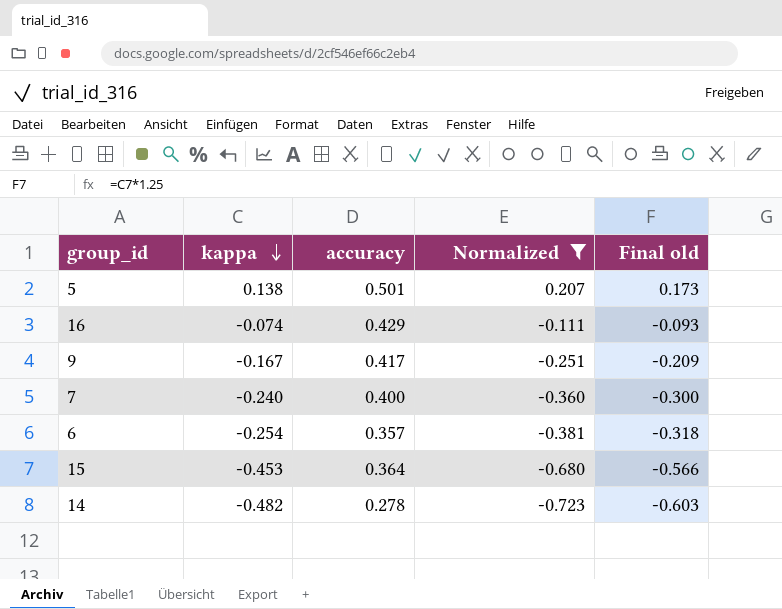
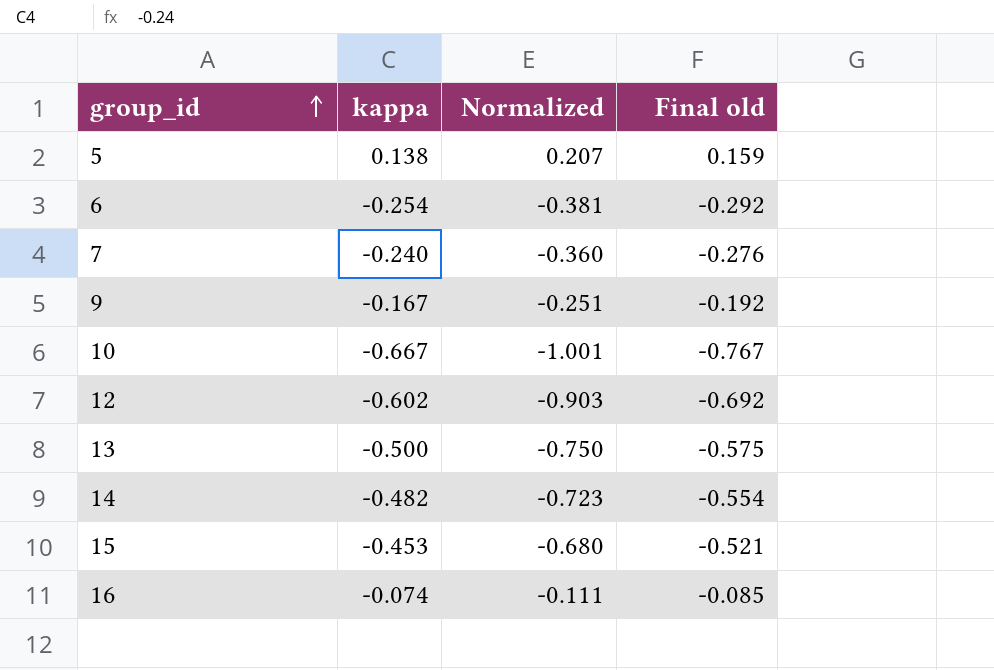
filter: Normalized >= -0.723 -> none
row order: kappa descending -> group_id ascending
column accuracy | position: 3 -> none
column Final old | formula: [kappa] * 1.25 -> [kappa] * 1.15

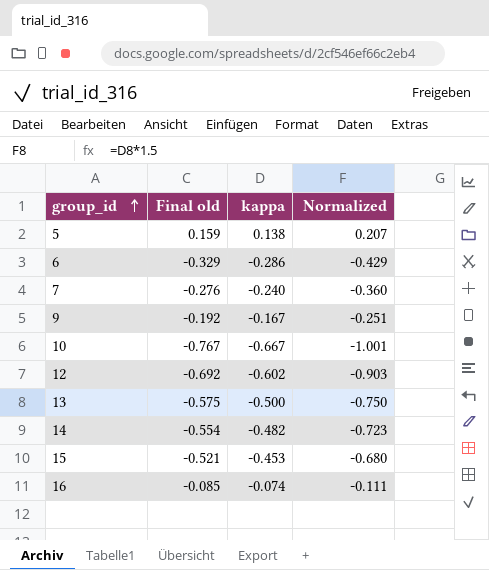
column Final old | position: 4 -> 2
6 | Final old: -0.292 -> -0.329
6 | kappa: -0.254 -> -0.286
6 | Normalized: -0.381 -> -0.429

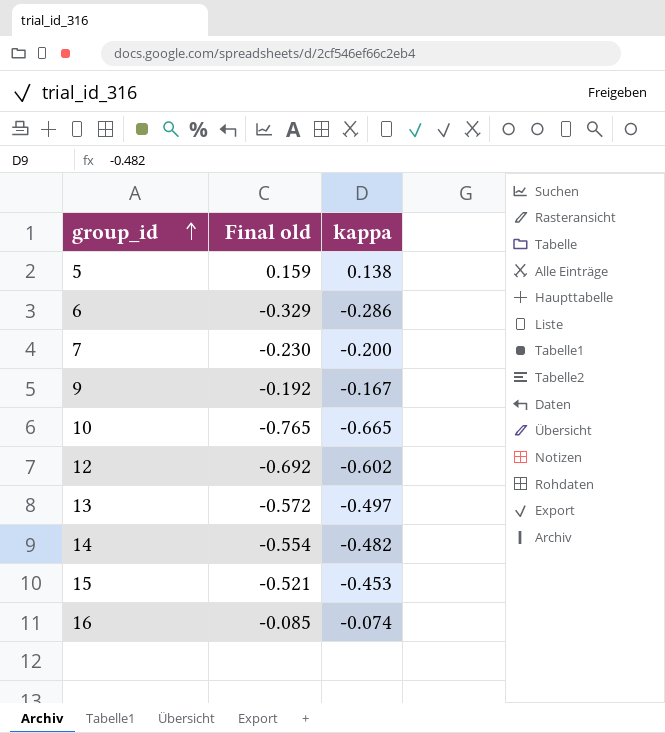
column Normalized | formula: [kappa] * 1.5 -> none
7 | Final old: -0.276 -> -0.230
7 | kappa: -0.240 -> -0.200
10 | Final old: -0.767 -> -0.765
10 | kappa: -0.667 -> -0.665
13 | Final old: -0.575 -> -0.572
13 | kappa: -0.500 -> -0.497

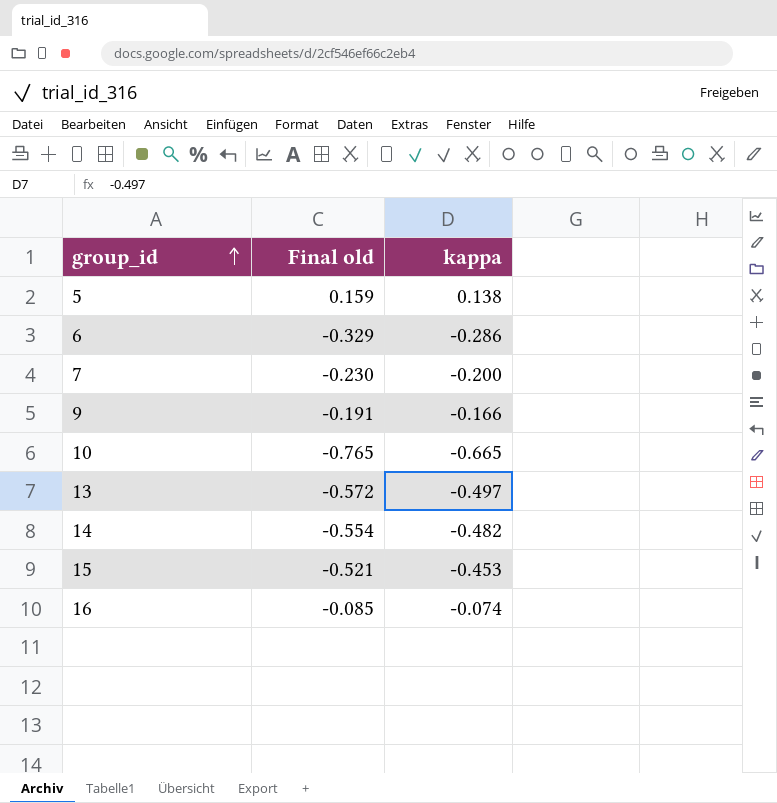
row 12: -0.692 | -0.602 -> none
9 | Final old: -0.192 -> -0.191
9 | kappa: -0.167 -> -0.166

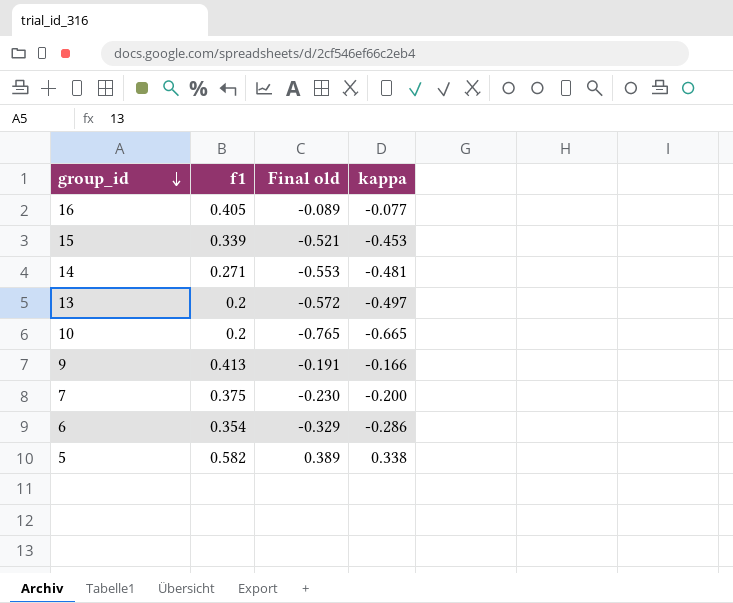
row order: group_id ascending -> group_id descending
column f1 | position: none -> 2
16 | Final old: -0.085 -> -0.089
16 | kappa: -0.074 -> -0.077
14 | Final old: -0.554 -> -0.553
14 | kappa: -0.482 -> -0.481
5 | Final old: 0.159 -> 0.389
5 | kappa: 0.138 -> 0.338

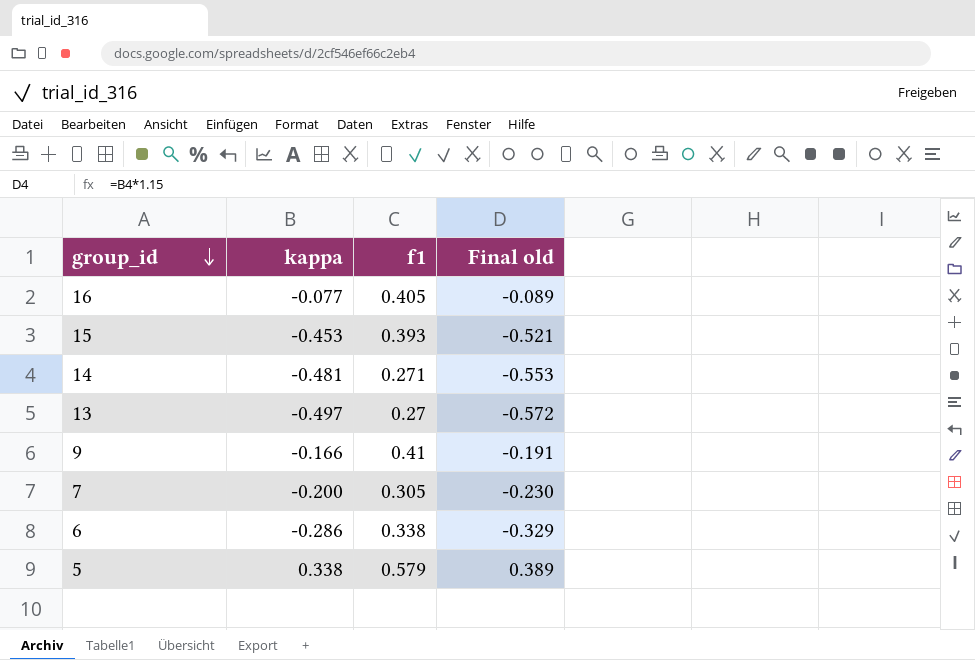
column kappa | position: 4 -> 2
row 10: 0.2 | -0.765 | -0.665 -> none
15 | f1: 0.339 -> 0.393
13 | f1: 0.2 -> 0.27
9 | f1: 0.413 -> 0.41
7 | f1: 0.375 -> 0.305
6 | f1: 0.354 -> 0.338
5 | f1: 0.582 -> 0.579

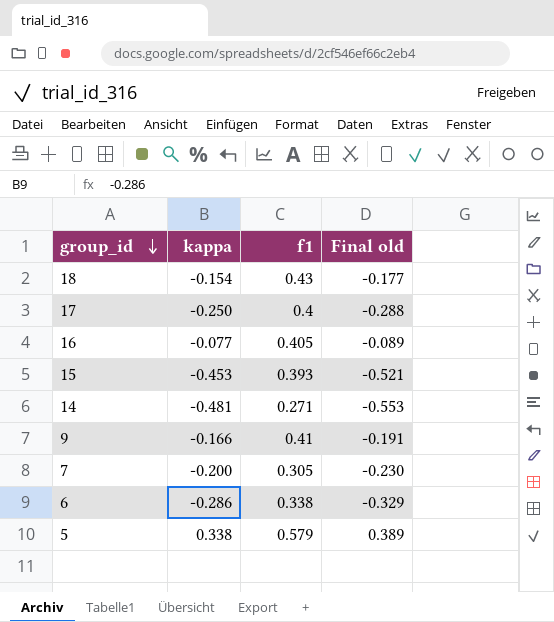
row 13: -0.497 | 0.27 | -0.572 -> none
row 18: none -> -0.154 | 0.43 | -0.177
row 17: none -> -0.250 | 0.4 | -0.288

